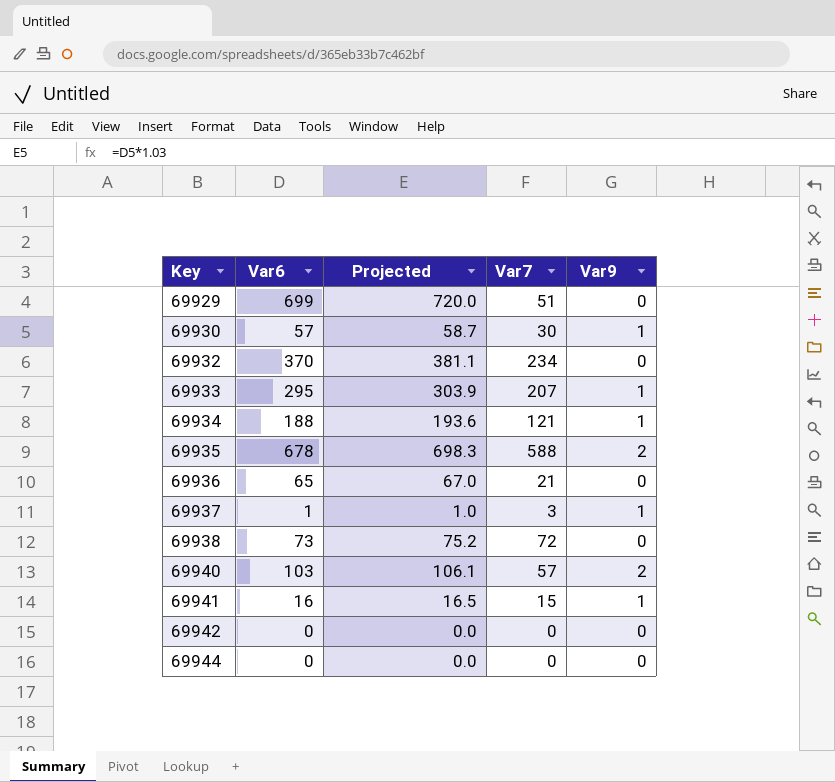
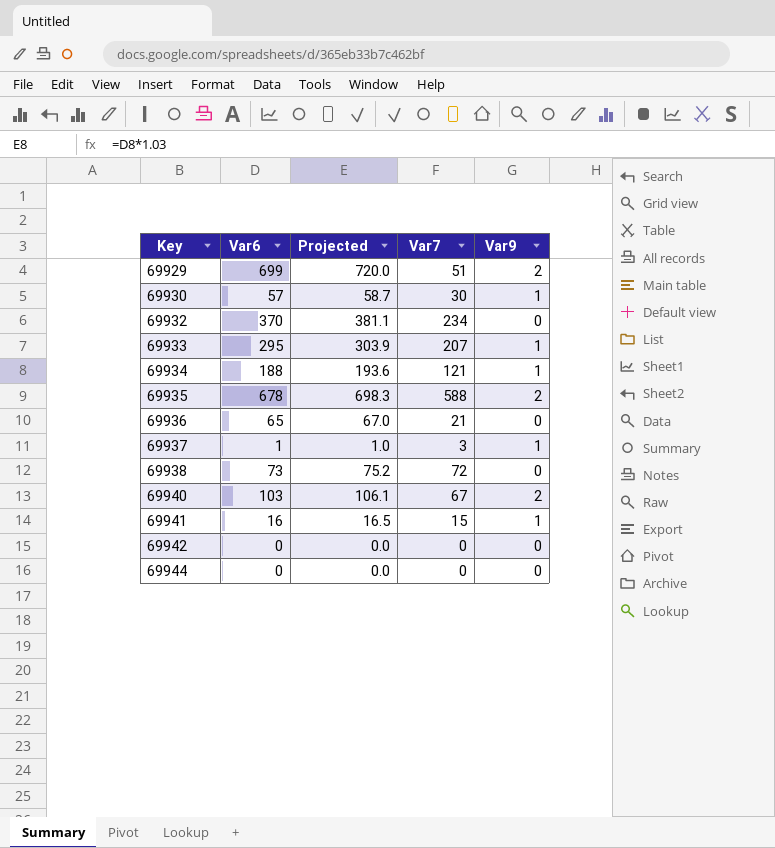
69929 | Var9: 0 -> 2
69940 | Var7: 57 -> 67

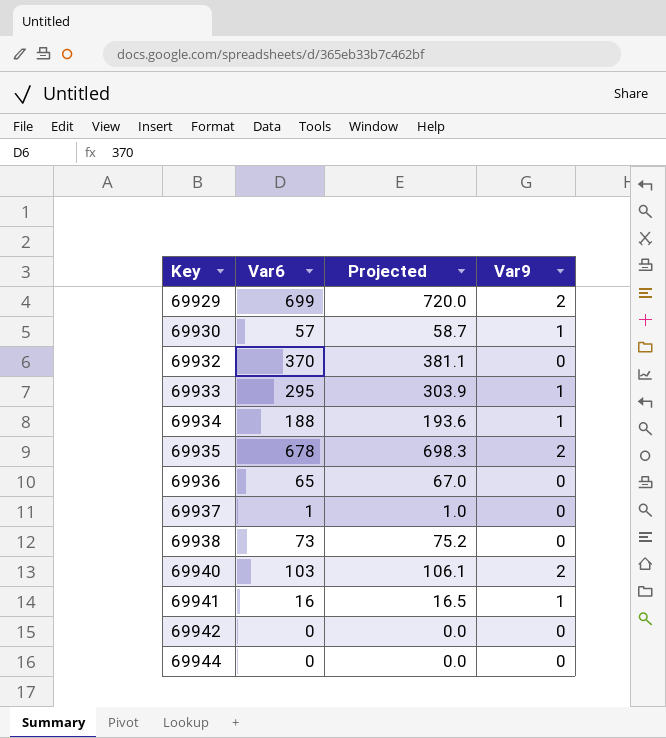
column Var7 | position: 4 -> none
69937 | Var9: 1 -> 0

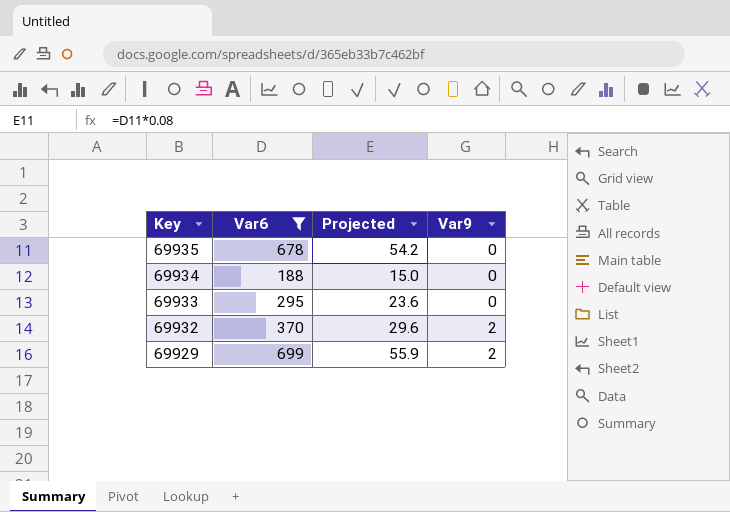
filter: none -> Var6 >= 188
row order: Key ascending -> Key descending
column Projected | formula: [Var6] * 1.03 -> [Var6] * 0.08
69935 | Var9: 2 -> 0
69934 | Var9: 1 -> 0
69933 | Var9: 1 -> 0
69932 | Var9: 0 -> 2

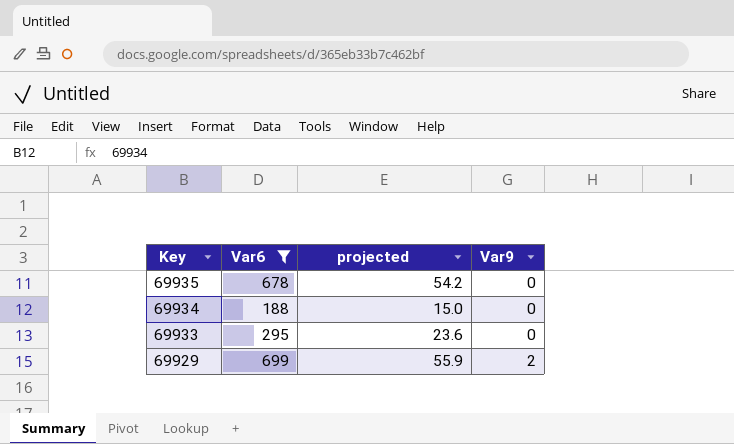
column name: Projected -> projected
row 69932: 370 | 29.6 | 2 -> none

